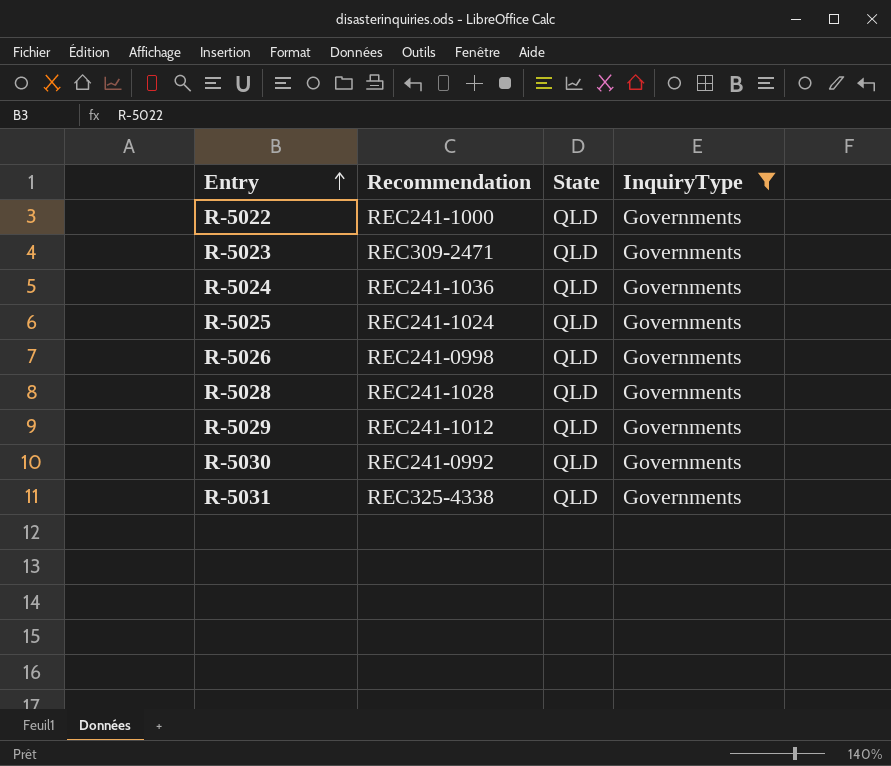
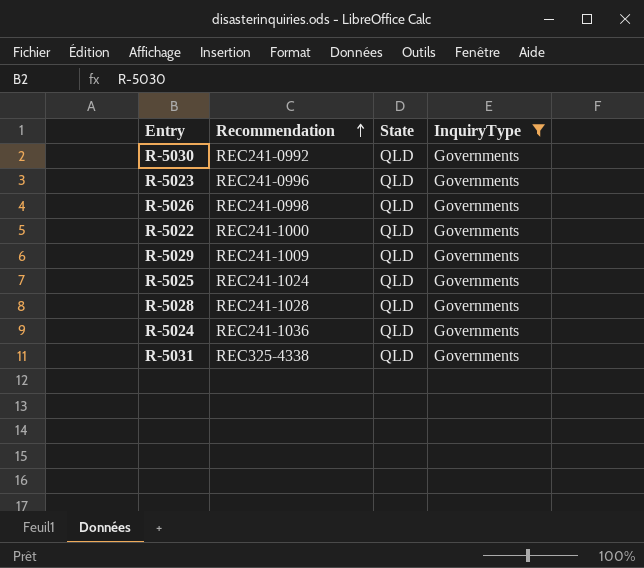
row order: Entry ascending -> Recommendation ascending
R-5023 | Recommendation: REC309-2471 -> REC241-0996
R-5029 | Recommendation: REC241-1012 -> REC241-1009

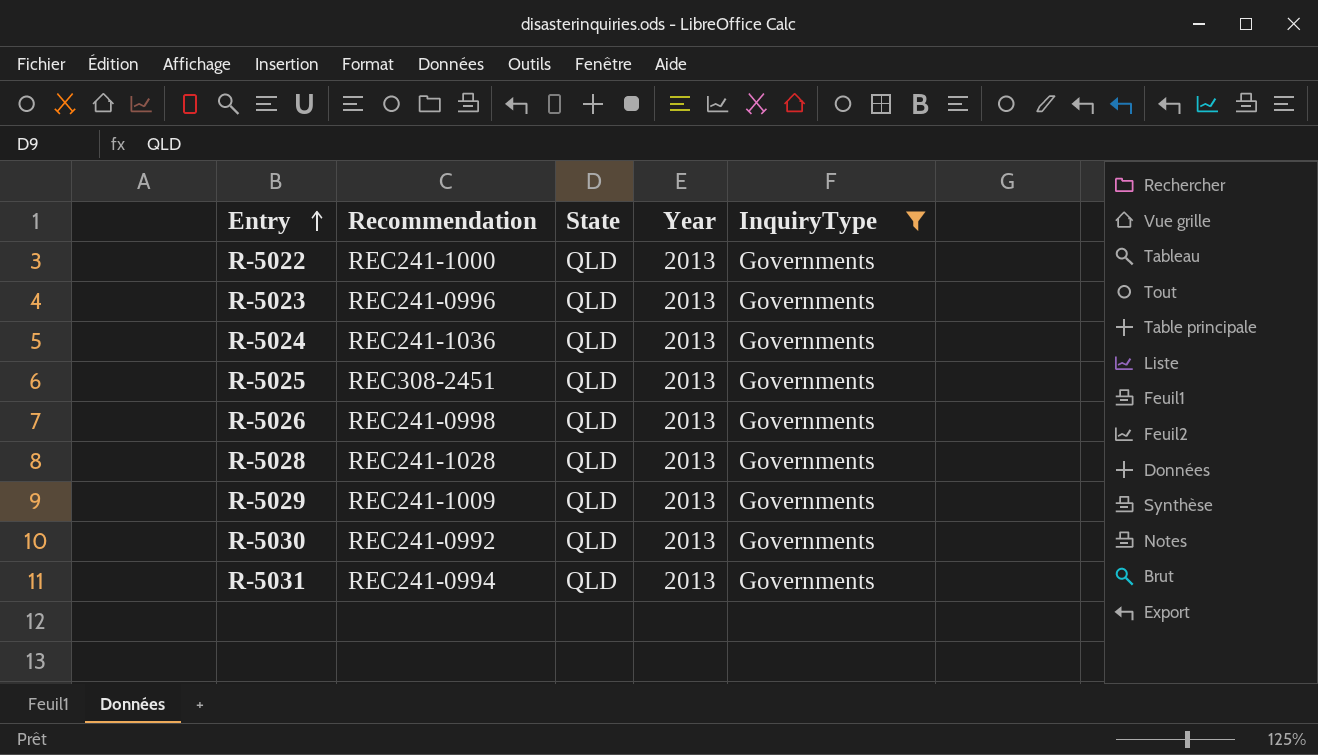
row order: Recommendation ascending -> Entry ascending
column Year | position: none -> 4
R-5025 | Recommendation: REC241-1024 -> REC308-2451
R-5031 | Recommendation: REC325-4338 -> REC241-0994

